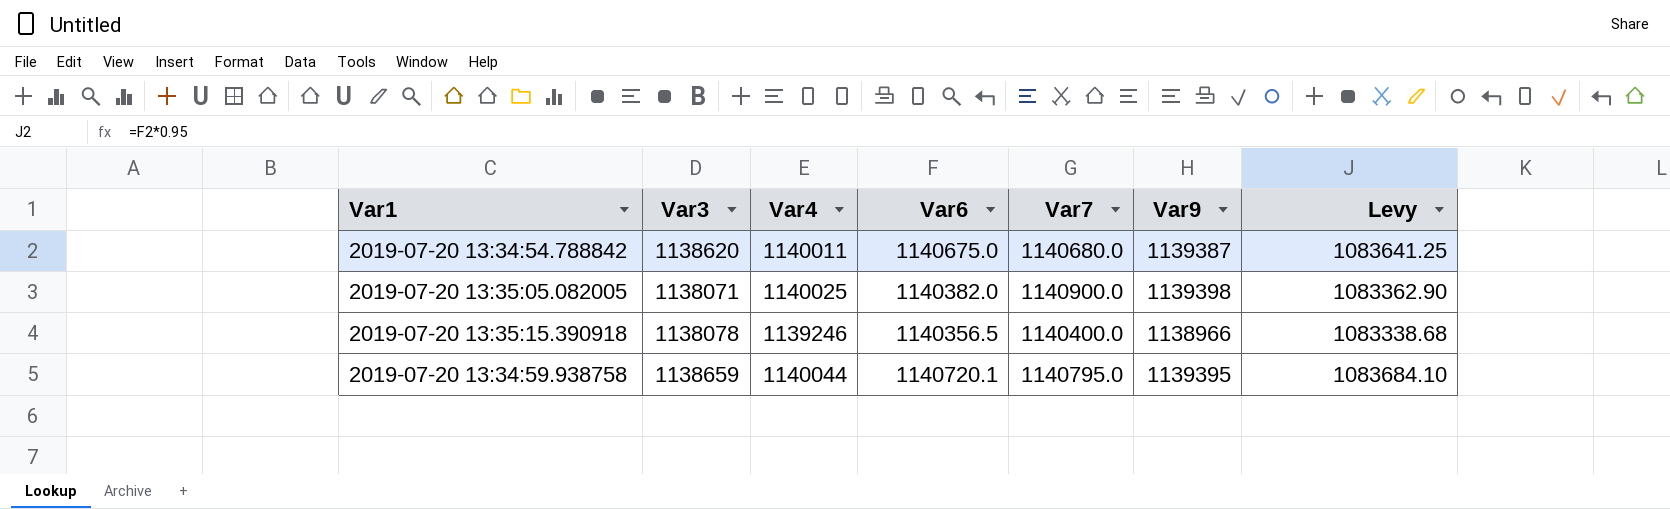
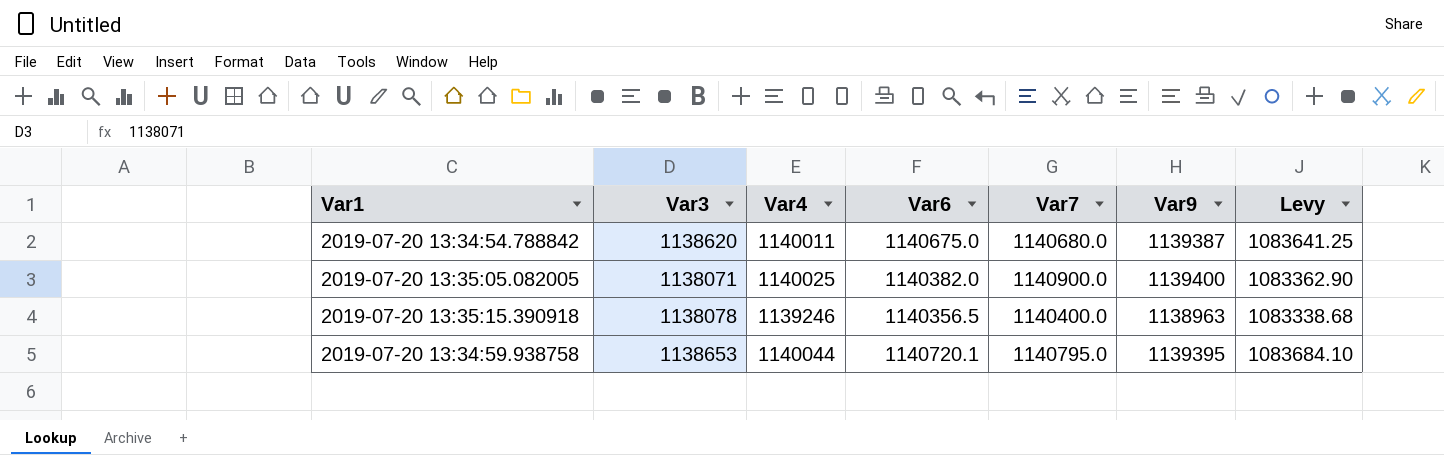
2019-07-20 13:35:05.082005 | Var9: 1139398 -> 1139400
2019-07-20 13:35:15.390918 | Var9: 1138966 -> 1138963
2019-07-20 13:34:59.938758 | Var3: 1138659 -> 1138653

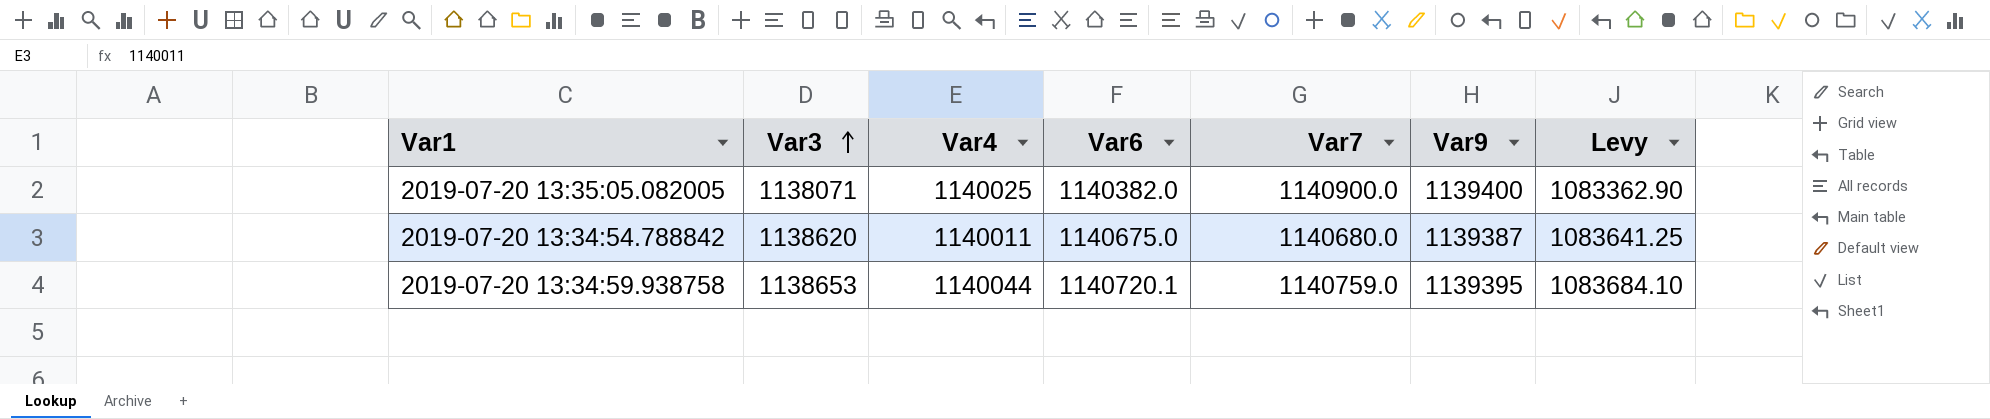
row order: none -> Var3 ascending
row 2019-07-20 13:35:15.390918: 1138078 | 1139246 | 1140356.5 | 1140400.0 | 1138963 | 1083338.68 -> none
2019-07-20 13:34:59.938758 | Var7: 1140795.0 -> 1140759.0

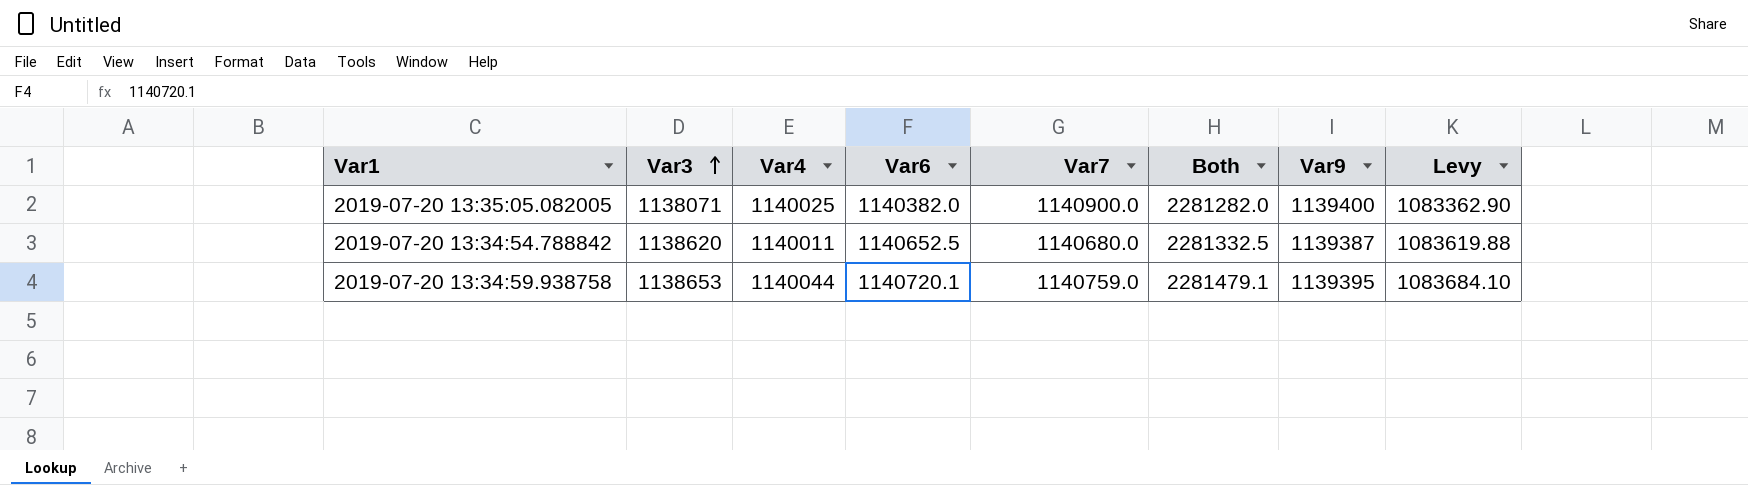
column Both | formula: none -> [Var6] + [Var7]
2019-07-20 13:34:54.788842 | Var6: 1140675.0 -> 1140652.5
2019-07-20 13:34:54.788842 | Levy: 1083641.25 -> 1083619.88

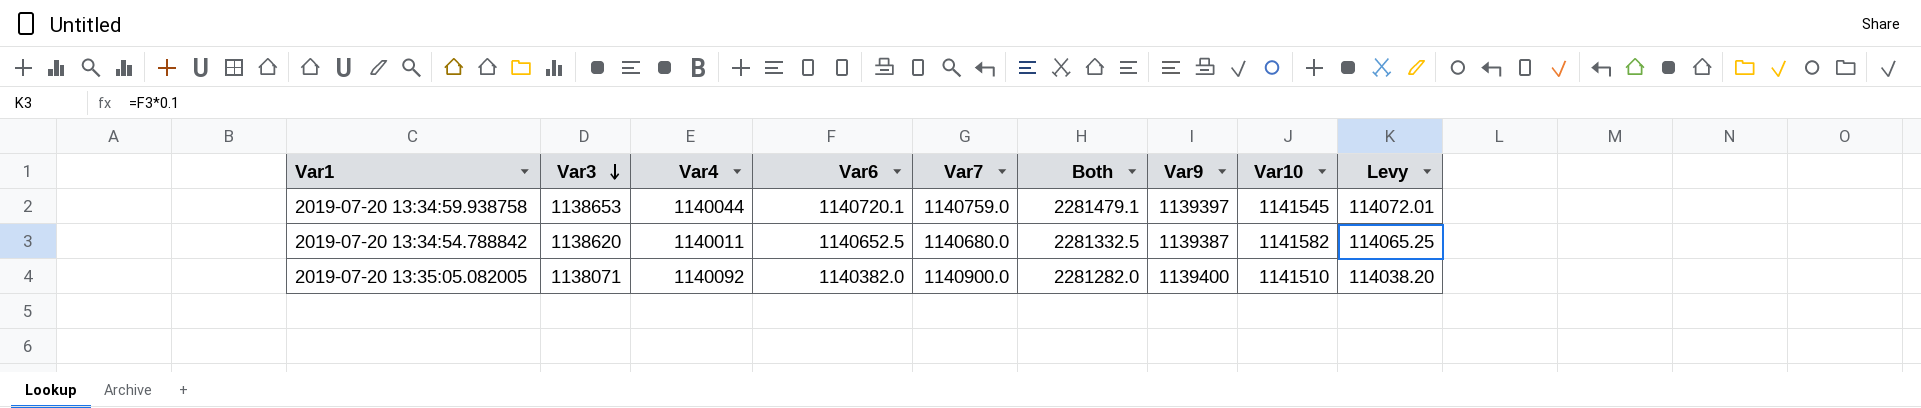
row order: Var3 ascending -> Var3 descending
column Var10 | position: none -> 8
column Levy | formula: [Var6] * 0.95 -> [Var6] * 0.1
2019-07-20 13:34:59.938758 | Var9: 1139395 -> 1139397
2019-07-20 13:35:05.082005 | Var4: 1140025 -> 1140092

